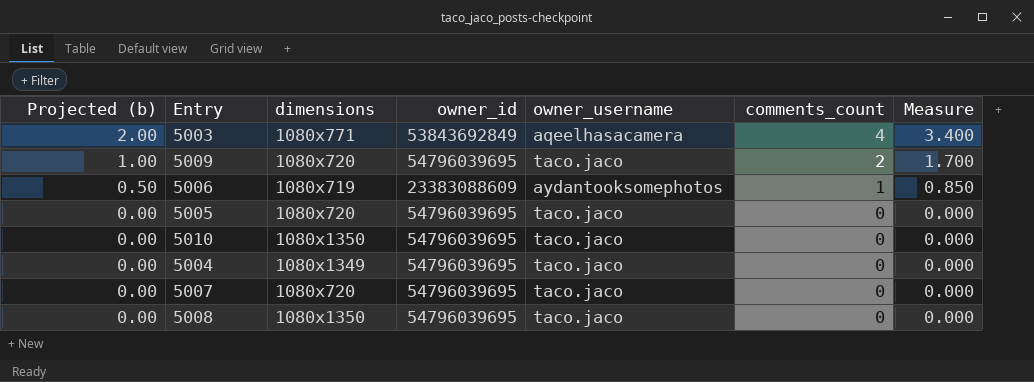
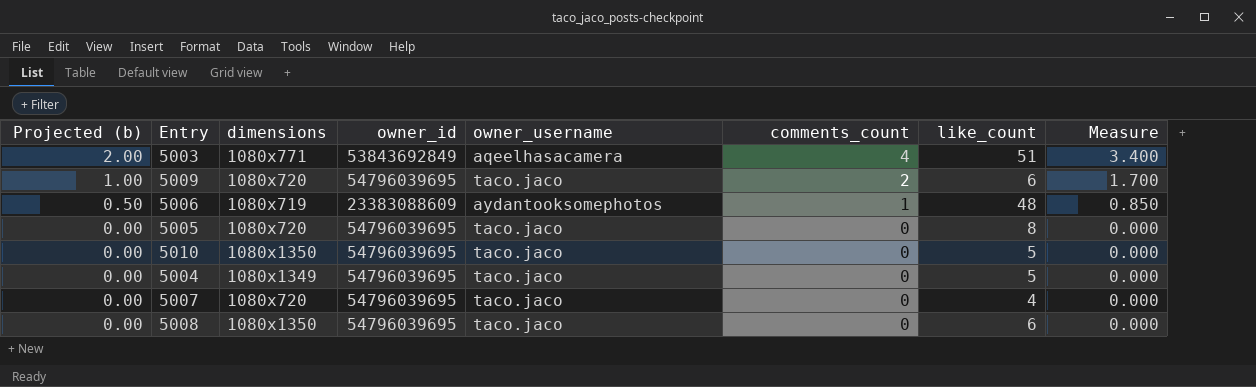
column like_count | position: none -> 7

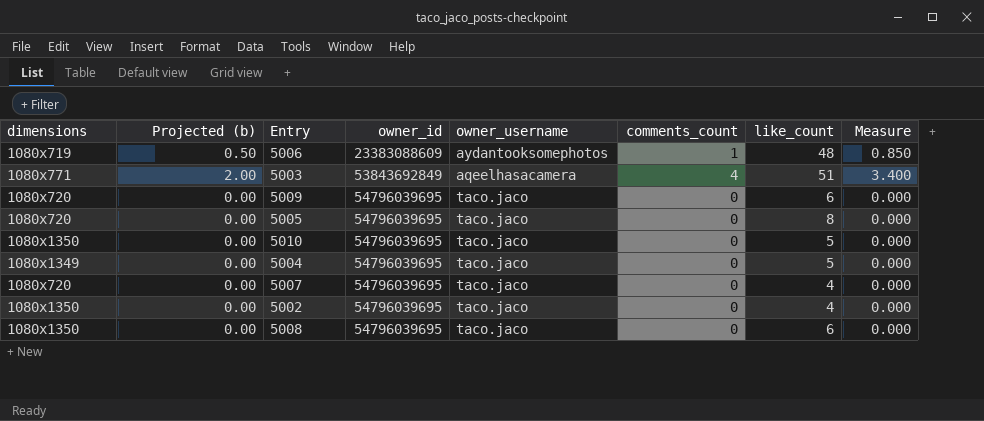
row order: Projected (b) descending -> owner_id ascending
column dimensions | position: 3 -> 1
5009 | Projected (b): 1.00 -> 0.00
5009 | comments_count: 2 -> 0
5009 | Measure: 1.700 -> 0.000
row 5002: none -> 1080x1350 | 0.00 | 54796039695 | taco.jaco | 0 | 4 | 0.000

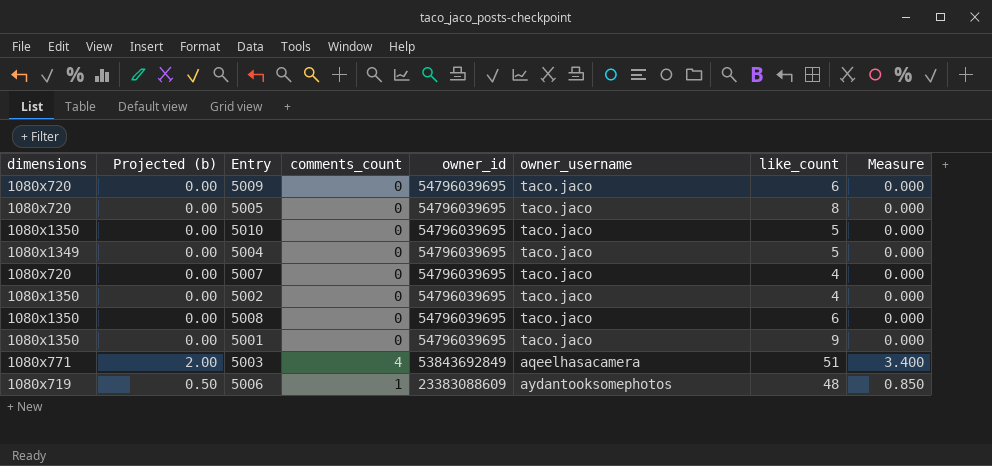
row order: owner_id ascending -> owner_id descending
column comments_count | position: 6 -> 4
row 5001: none -> 1080x1350 | 0.00 | 0 | 54796039695 | taco.jaco | 9 | 0.000

